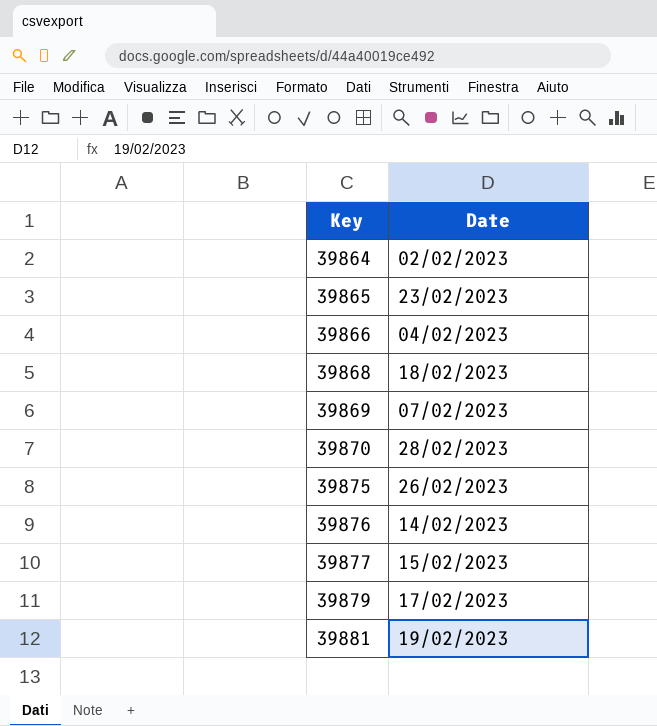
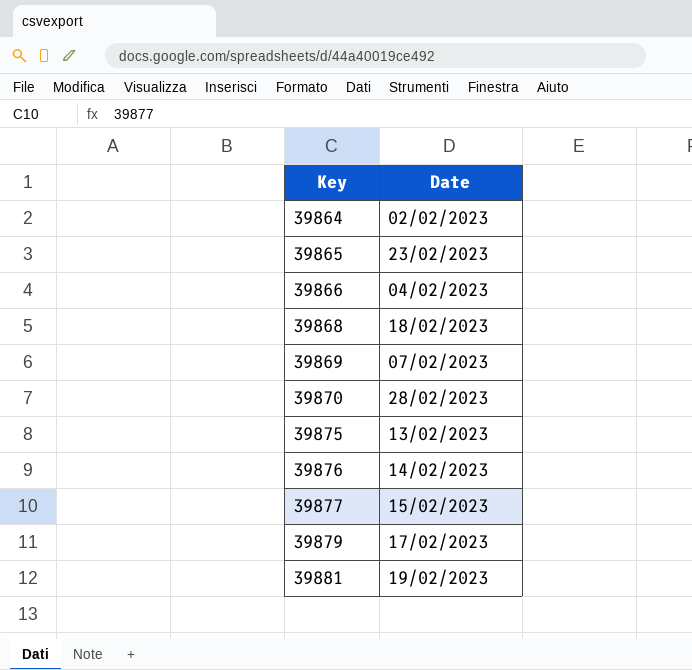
39875 | Date: 26/02/2023 -> 13/02/2023

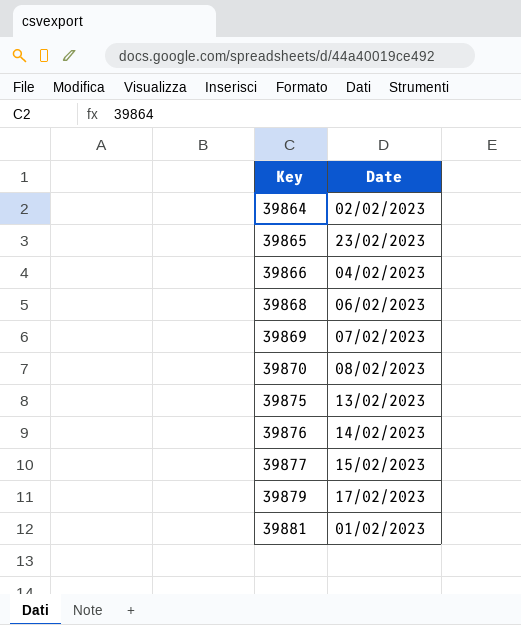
39868 | Date: 18/02/2023 -> 06/02/2023
39870 | Date: 28/02/2023 -> 08/02/2023
39881 | Date: 19/02/2023 -> 01/02/2023

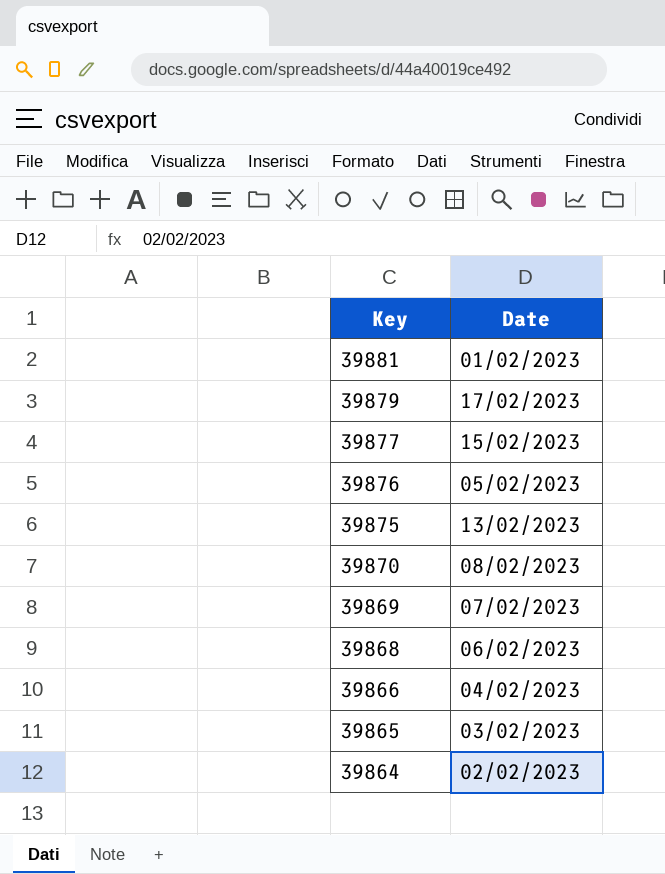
row order: Key ascending -> Key descending
39876 | Date: 14/02/2023 -> 05/02/2023
39865 | Date: 23/02/2023 -> 03/02/2023

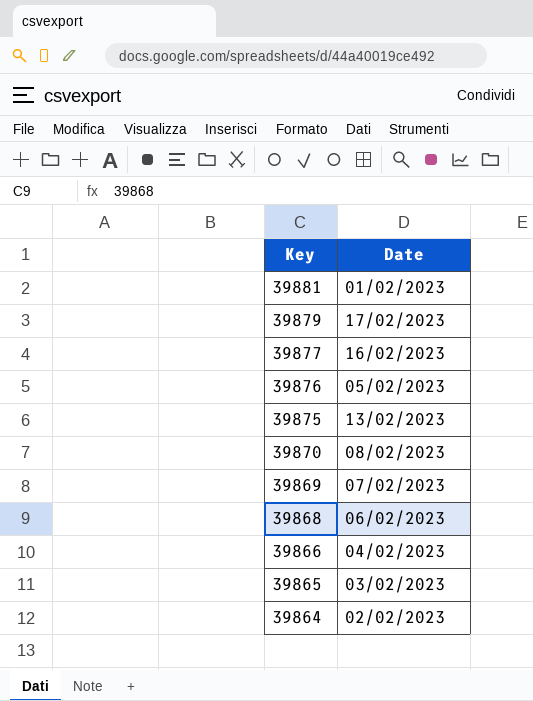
39877 | Date: 15/02/2023 -> 16/02/2023

